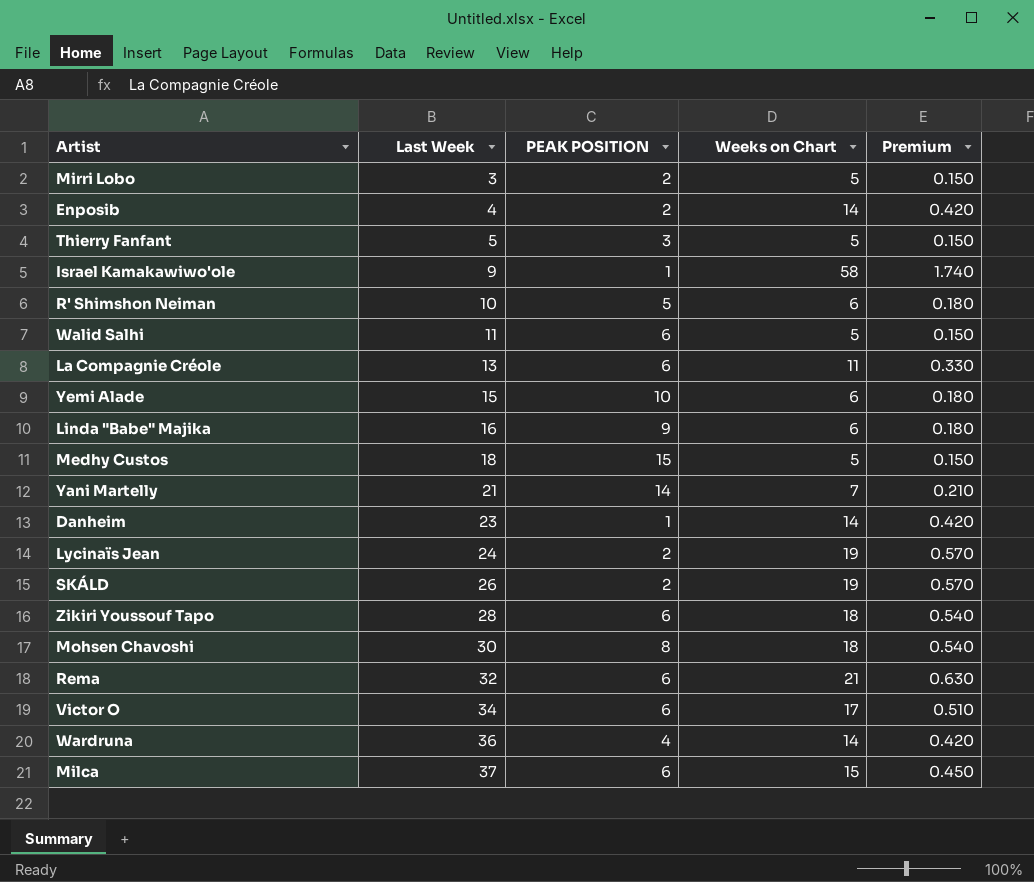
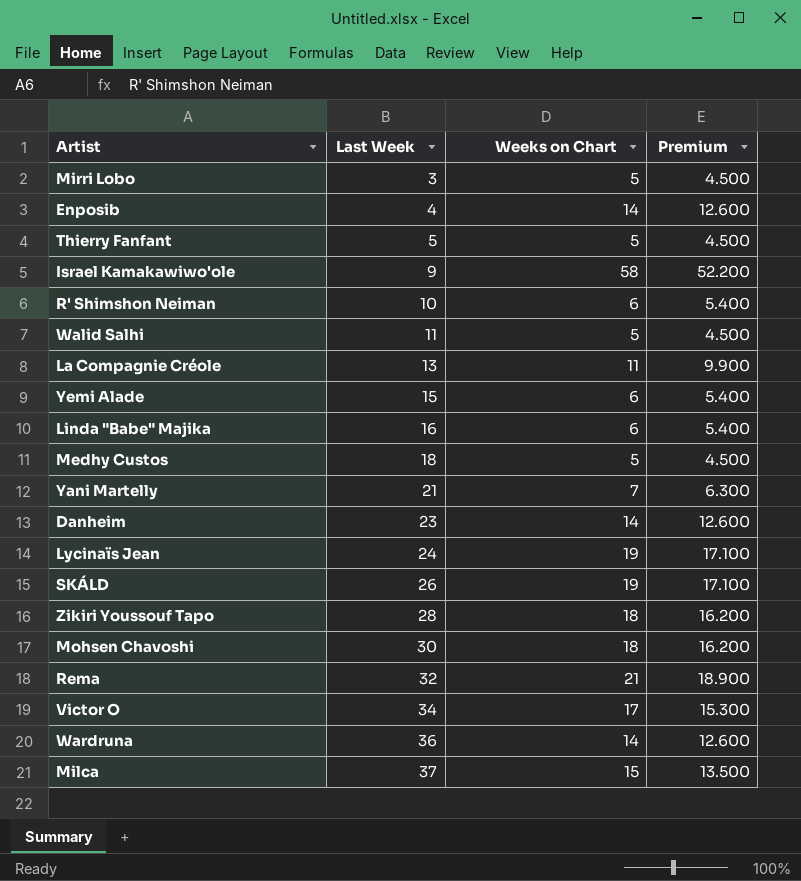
column PEAK POSITION | position: 3 -> none
column Premium | formula: [Weeks on Chart] * 0.03 -> [Weeks on Chart] * 0.9

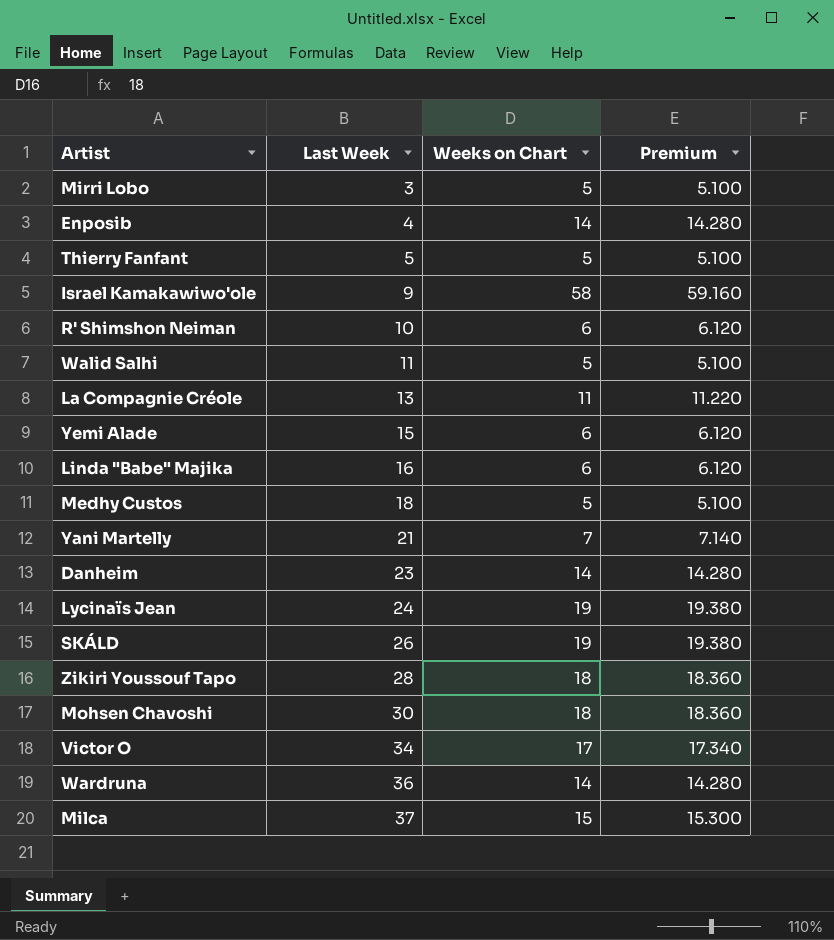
column Premium | formula: [Weeks on Chart] * 0.9 -> [Weeks on Chart] * 1.02
row Rema: 32 | 21 | 18.900 -> none

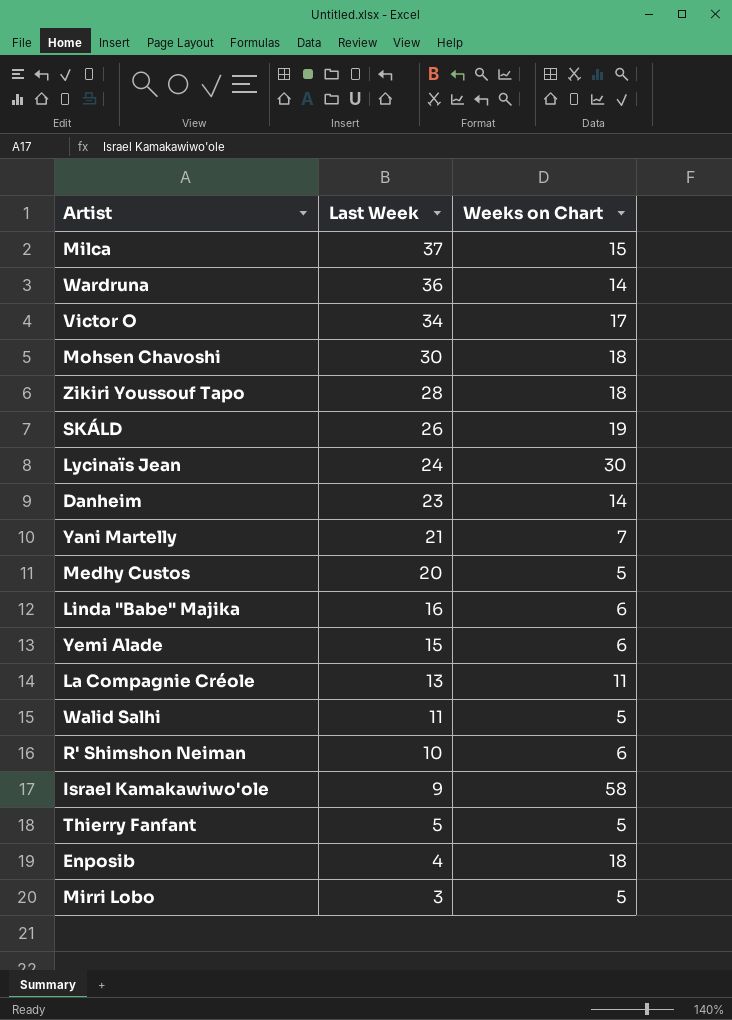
row order: Last Week ascending -> Last Week descending
column Premium | formula: [Weeks on Chart] * 1.02 -> none
Lycinaïs Jean | Weeks on Chart: 19 -> 30
Medhy Custos | Last Week: 18 -> 20
Enposib | Weeks on Chart: 14 -> 18

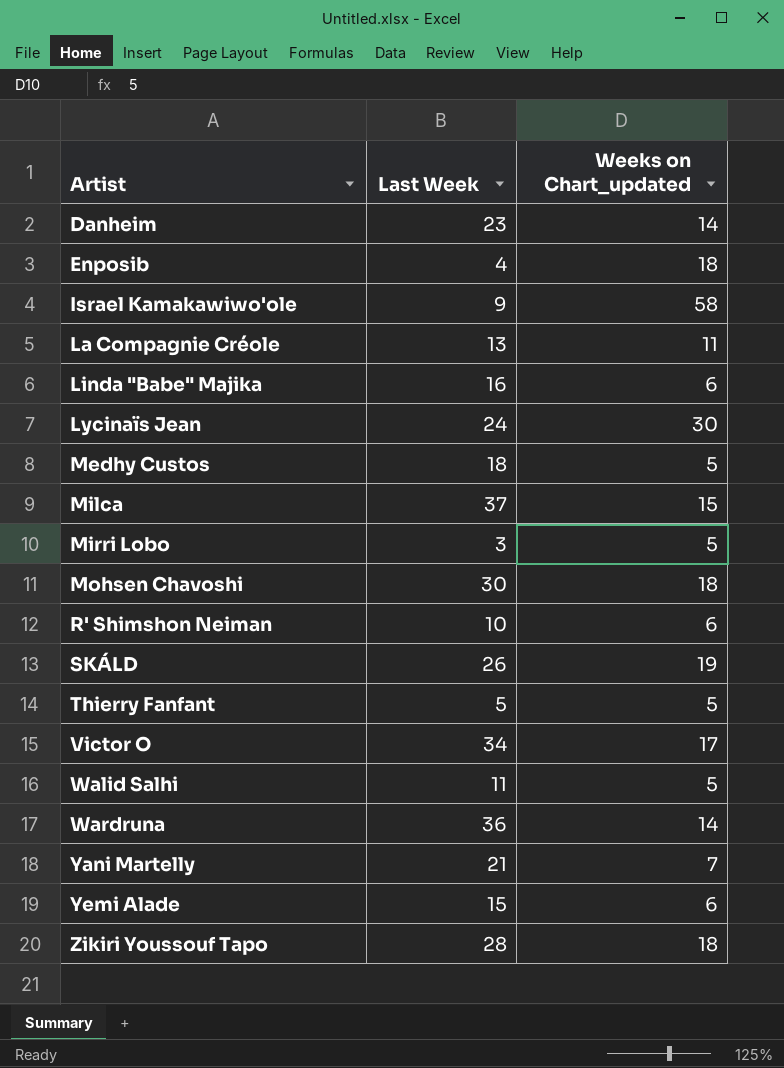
row order: Last Week descending -> Artist ascending
column name: Weeks on Chart -> Weeks on Chart_updated
Medhy Custos | Last Week: 20 -> 18

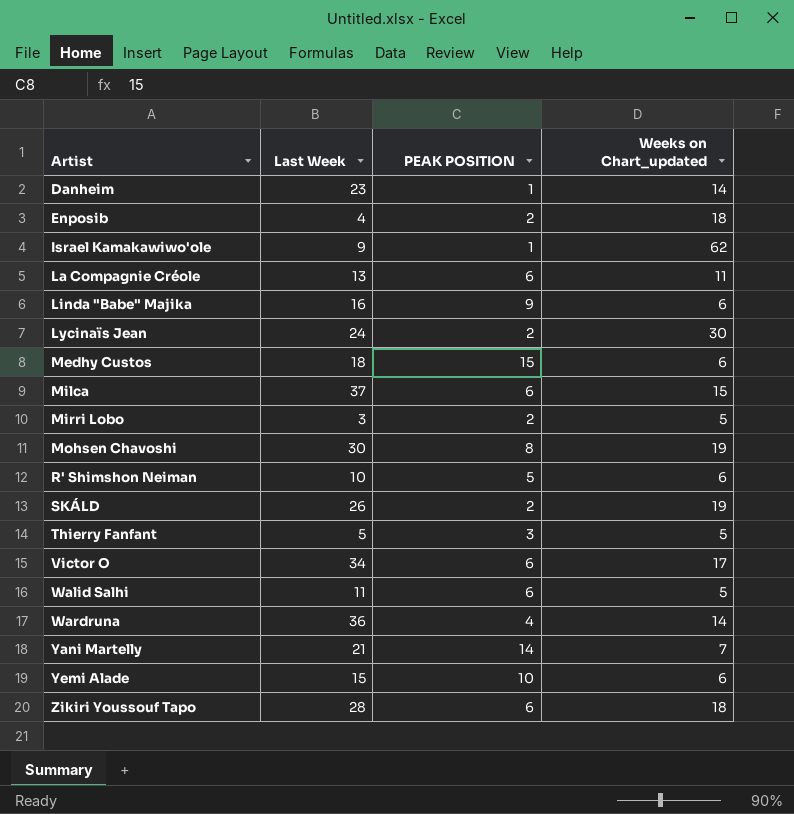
column PEAK POSITION | position: none -> 3
Israel Kamakawiwo'ole | Weeks on Chart_updated: 58 -> 62
Medhy Custos | Weeks on Chart_updated: 5 -> 6
Mohsen Chavoshi | Weeks on Chart_updated: 18 -> 19

